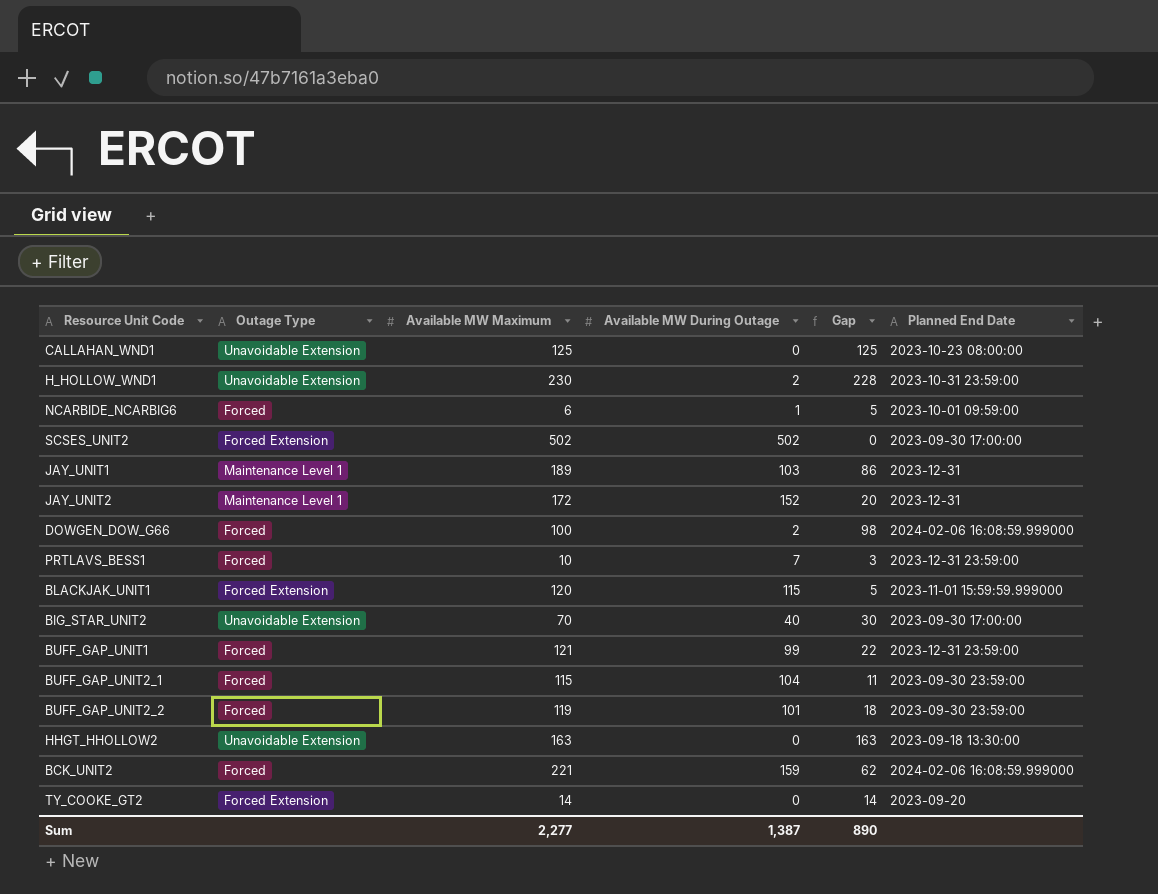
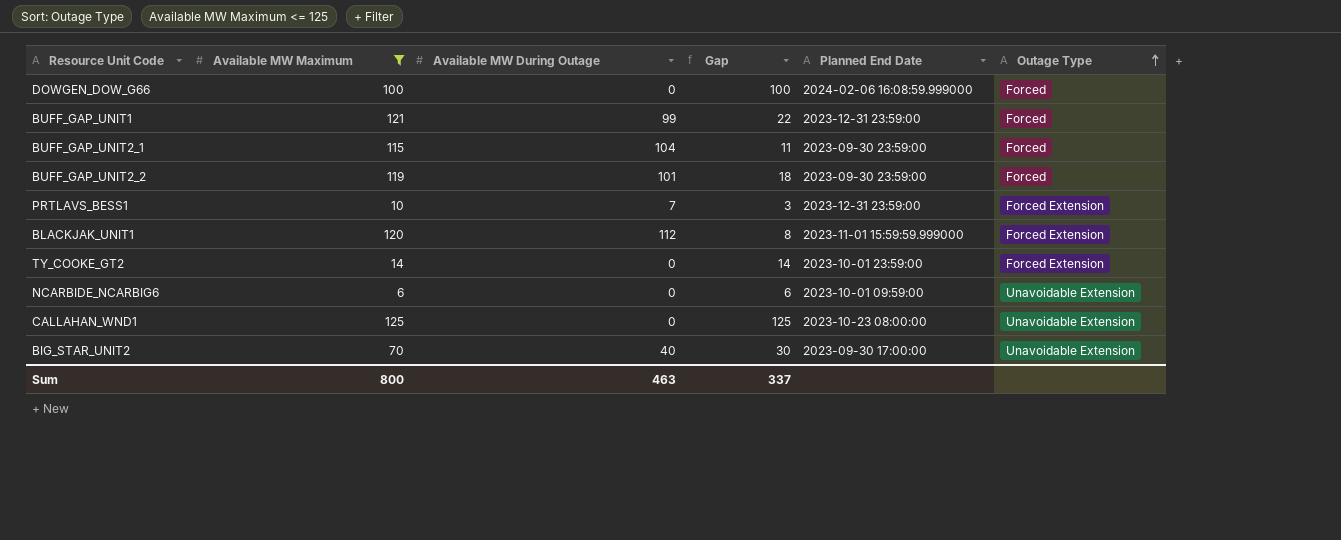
filter: none -> Available MW Maximum <= 125
row order: none -> Outage Type ascending
column Outage Type | position: 2 -> 6
DOWGEN_DOW_G66 | Available MW During Outage: 2 -> 0
DOWGEN_DOW_G66 | Gap: 98 -> 100
PRTLAVS_BESS1 | Outage Type: Forced -> Forced Extension
BLACKJAK_UNIT1 | Available MW During Outage: 115 -> 112
BLACKJAK_UNIT1 | Gap: 5 -> 8
TY_COOKE_GT2 | Planned End Date: 2023-09-20 -> 2023-10-01 23:59:00
NCARBIDE_NCARBIG6 | Available MW During Outage: 1 -> 0
NCARBIDE_NCARBIG6 | Gap: 5 -> 6
NCARBIDE_NCARBIG6 | Outage Type: Forced -> Unavoidable Extension
Sum | Available MW Maximum: 2,277 -> 800
Sum | Available MW During Outage: 1,387 -> 463
Sum | Gap: 890 -> 337

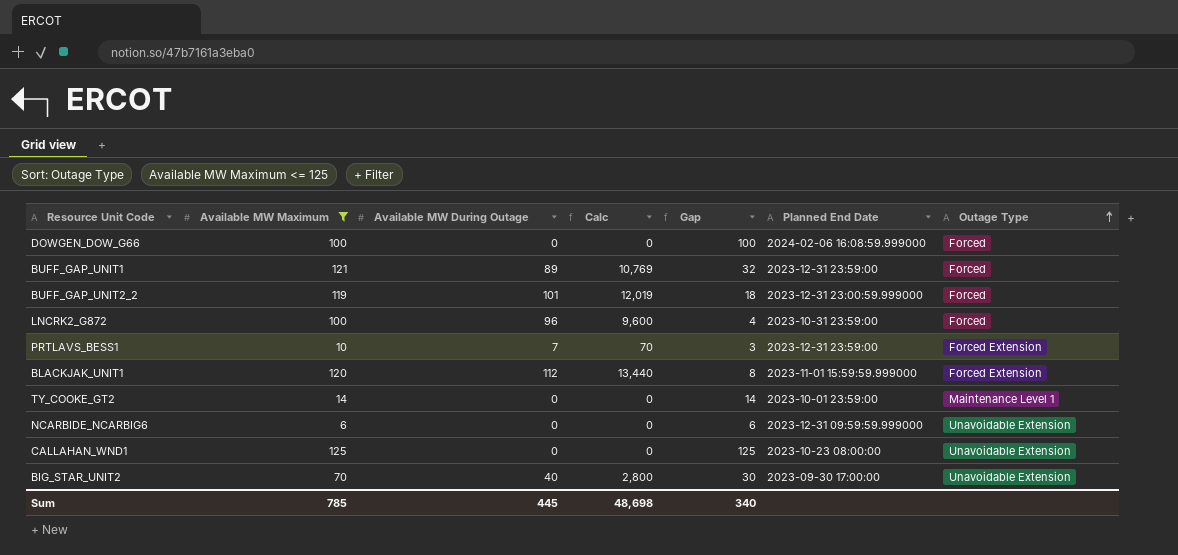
column Calc | formula: none -> [Available MW Maximum] * [Available MW During Outage]
row BUFF_GAP_UNIT2_1: 115 | 104 | 11 | 2023-09-30 23:59:00 | Forced -> none
BUFF_GAP_UNIT1 | Available MW During Outage: 99 -> 89
BUFF_GAP_UNIT1 | Gap: 22 -> 32
BUFF_GAP_UNIT2_2 | Planned End Date: 2023-09-30 23:59:00 -> 2023-12-31 23:00:59.999000
row LNCRK2_G872: none -> 100 | 96 | 9,600 | 4 | 2023-10-31 23:59:00 | Forced
TY_COOKE_GT2 | Outage Type: Forced Extension -> Maintenance Level 1
NCARBIDE_NCARBIG6 | Planned End Date: 2023-10-01 09:59:00 -> 2023-12-31 09:59:59.999000
Sum | Available MW Maximum: 800 -> 785
Sum | Available MW During Outage: 463 -> 445
Sum | Gap: 337 -> 340

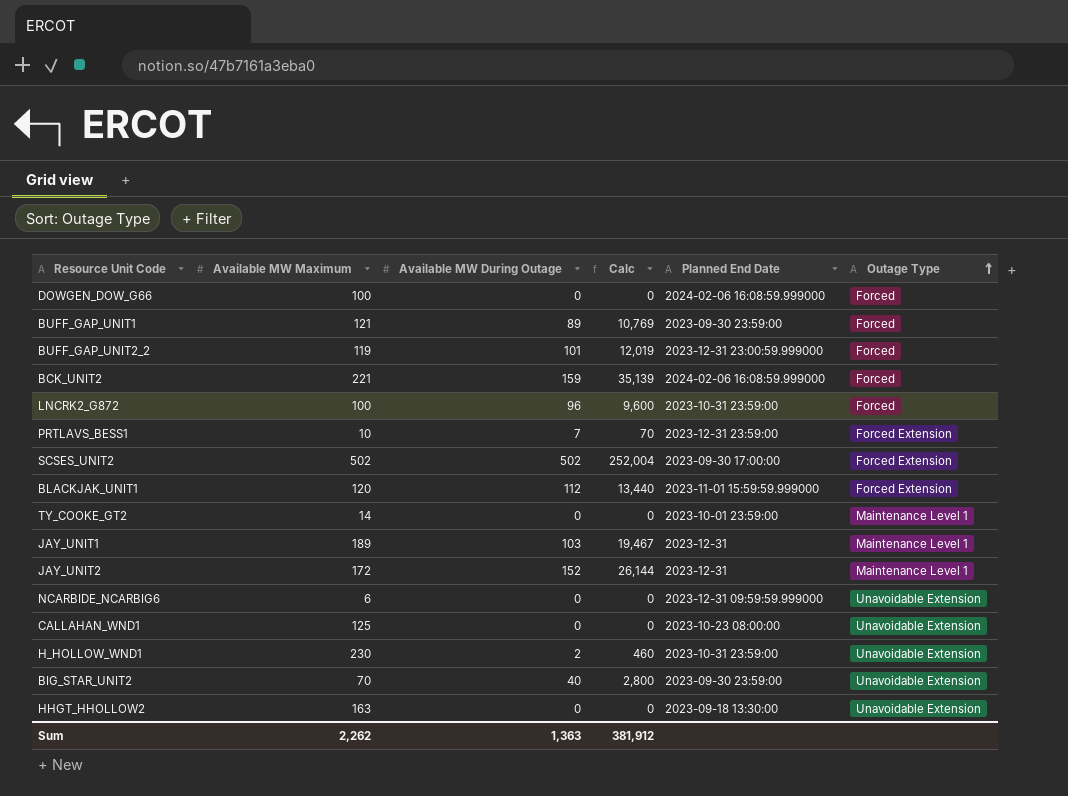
filter: Available MW Maximum <= 125 -> none
column Gap | formula: [Available MW Maximum] - [Available MW During Outage] -> none
BUFF_GAP_UNIT1 | Planned End Date: 2023-12-31 23:59:00 -> 2023-09-30 23:59:00
BIG_STAR_UNIT2 | Planned End Date: 2023-09-30 17:00:00 -> 2023-09-30 23:59:00
Sum | Available MW Maximum: 785 -> 2,262
Sum | Available MW During Outage: 445 -> 1,363
Sum | Calc: 48,698 -> 381,912

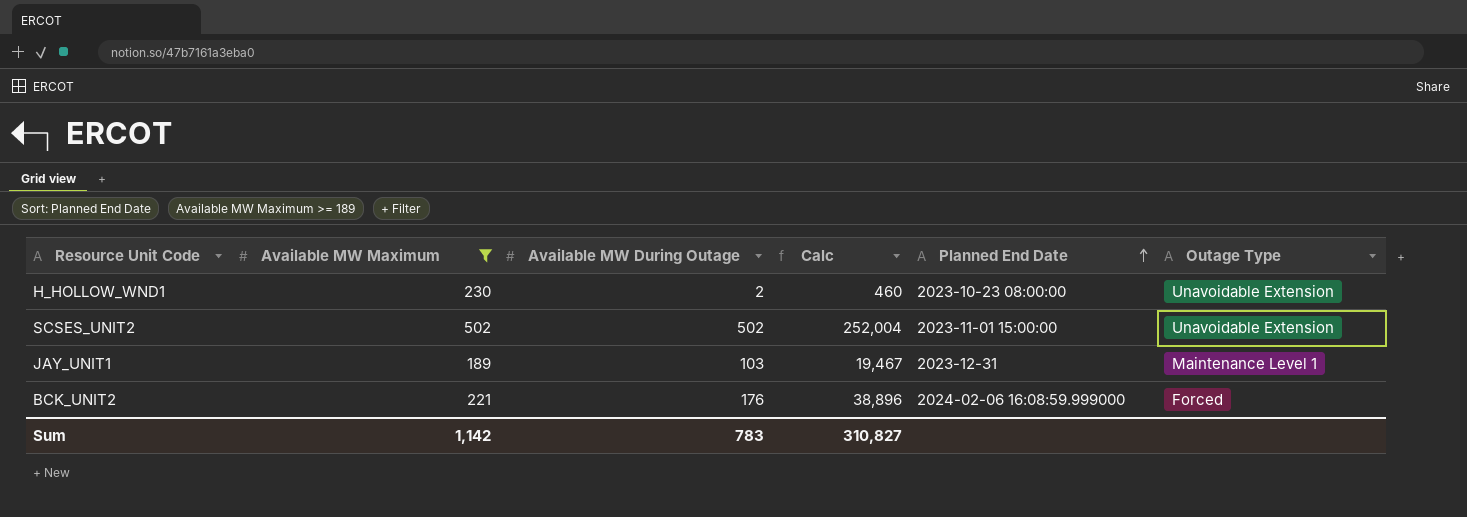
filter: none -> Available MW Maximum >= 189
row order: Outage Type ascending -> Planned End Date ascending
H_HOLLOW_WND1 | Planned End Date: 2023-10-31 23:59:00 -> 2023-10-23 08:00:00
SCSES_UNIT2 | Planned End Date: 2023-09-30 17:00:00 -> 2023-11-01 15:00:00
SCSES_UNIT2 | Outage Type: Forced Extension -> Unavoidable Extension
BCK_UNIT2 | Available MW During Outage: 159 -> 176
BCK_UNIT2 | Calc: 35,139 -> 38,896
Sum | Available MW Maximum: 2,262 -> 1,142
Sum | Available MW During Outage: 1,363 -> 783
Sum | Calc: 381,912 -> 310,827

